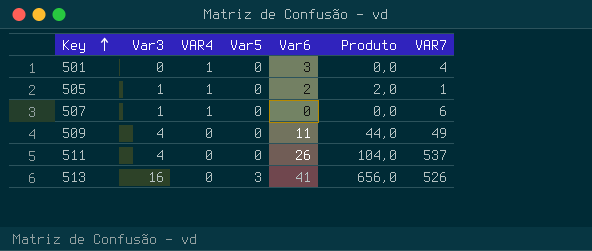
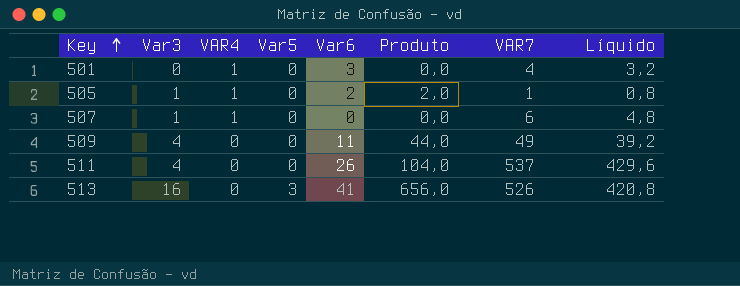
column Líquido | formula: none -> [VAR7] * 0,8

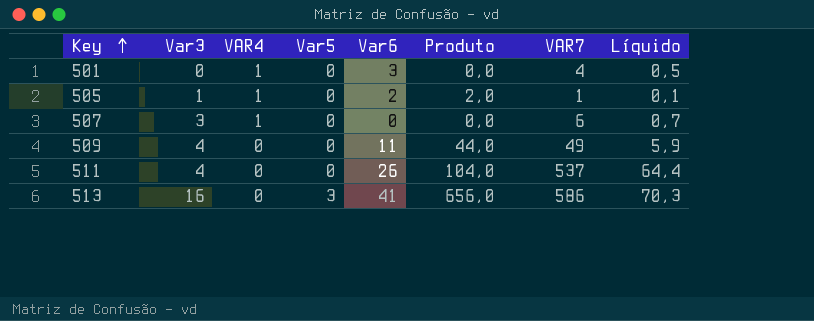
column Líquido | formula: [VAR7] * 0,8 -> [VAR7] * 0,12
507 | Var3: 1 -> 3
513 | VAR7: 526 -> 586

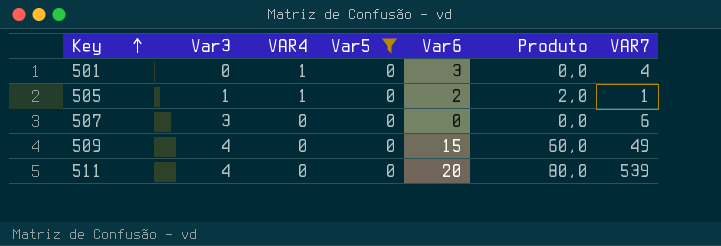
filter: none -> Var5 = 0
column Líquido | formula: [VAR7] * 0,12 -> none
507 | VAR4: 1 -> 0
509 | Var6: 11 -> 15
509 | Produto: 44,0 -> 60,0
511 | Var6: 26 -> 20
511 | Produto: 104,0 -> 80,0
511 | VAR7: 537 -> 539

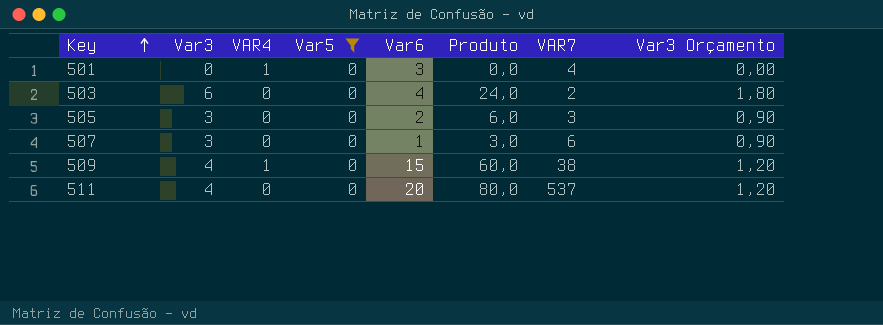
column Var3 Orçamento | formula: none -> [Var3] * 0,3
row 503: none -> 6 | 0 | 0 | 4 | 24,0 | 2 | 1,80
505 | Var3: 1 -> 3
505 | VAR4: 1 -> 0
505 | Produto: 2,0 -> 6,0
505 | VAR7: 1 -> 3
507 | Var6: 0 -> 1
507 | Produto: 0,0 -> 3,0
509 | VAR4: 0 -> 1
509 | VAR7: 49 -> 38
511 | VAR7: 539 -> 537

